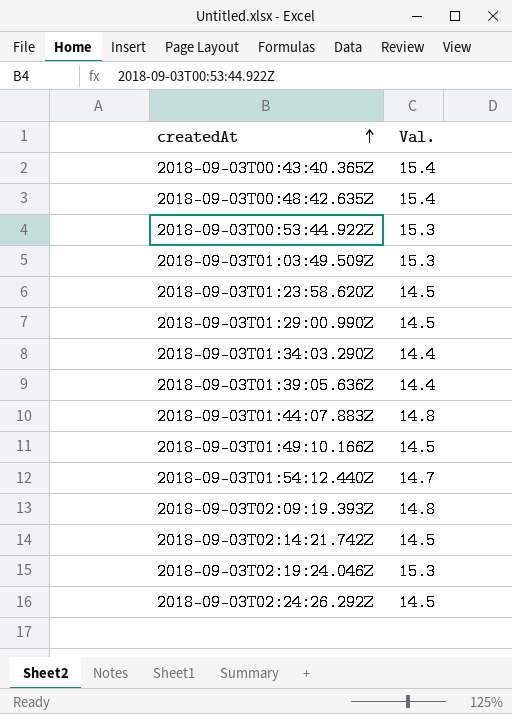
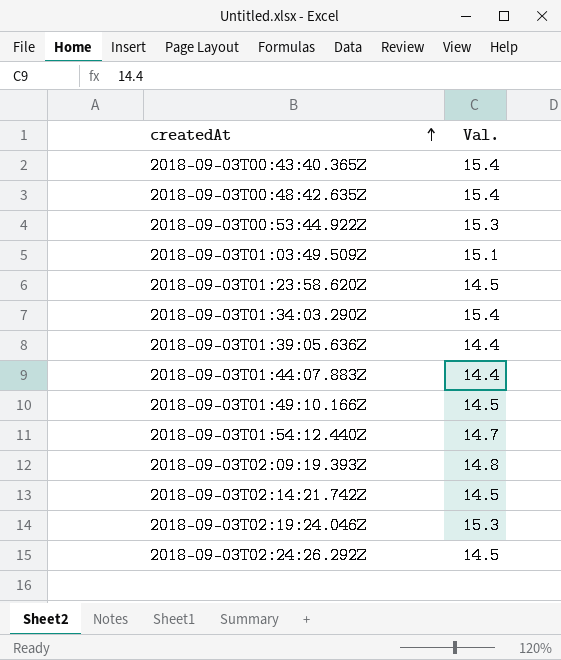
row 2018-09-03T01:29:00.990Z: 14.5 -> none
2018-09-03T01:03:49.509Z | Val.: 15.3 -> 15.1
2018-09-03T01:34:03.290Z | Val.: 14.4 -> 15.4
2018-09-03T01:44:07.883Z | Val.: 14.8 -> 14.4

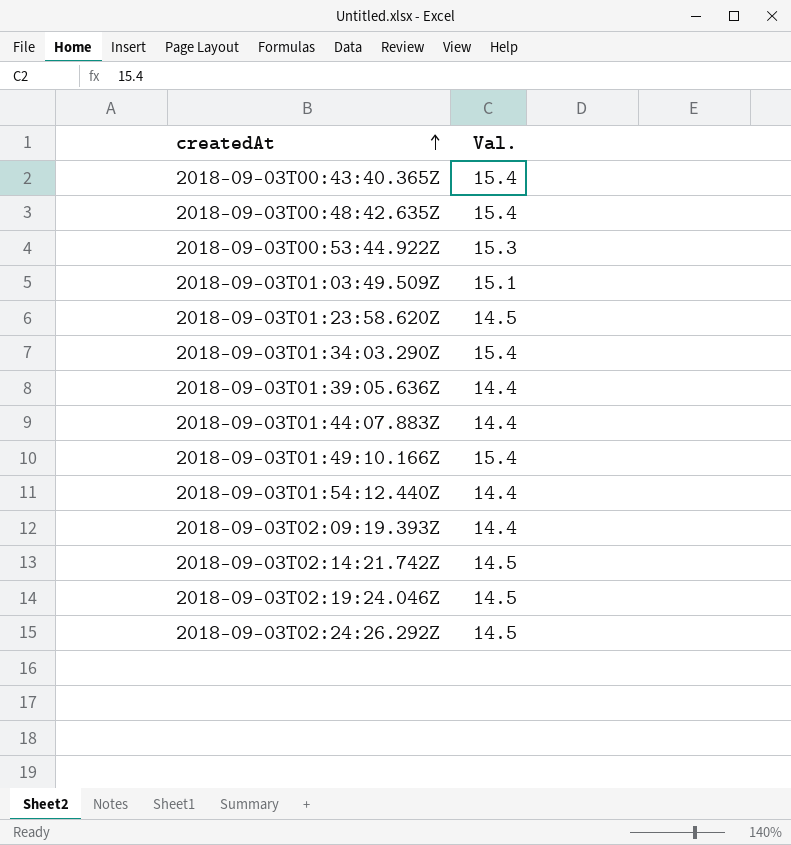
2018-09-03T01:49:10.166Z | Val.: 14.5 -> 15.4
2018-09-03T01:54:12.440Z | Val.: 14.7 -> 14.4
2018-09-03T02:09:19.393Z | Val.: 14.8 -> 14.4
2018-09-03T02:19:24.046Z | Val.: 15.3 -> 14.5

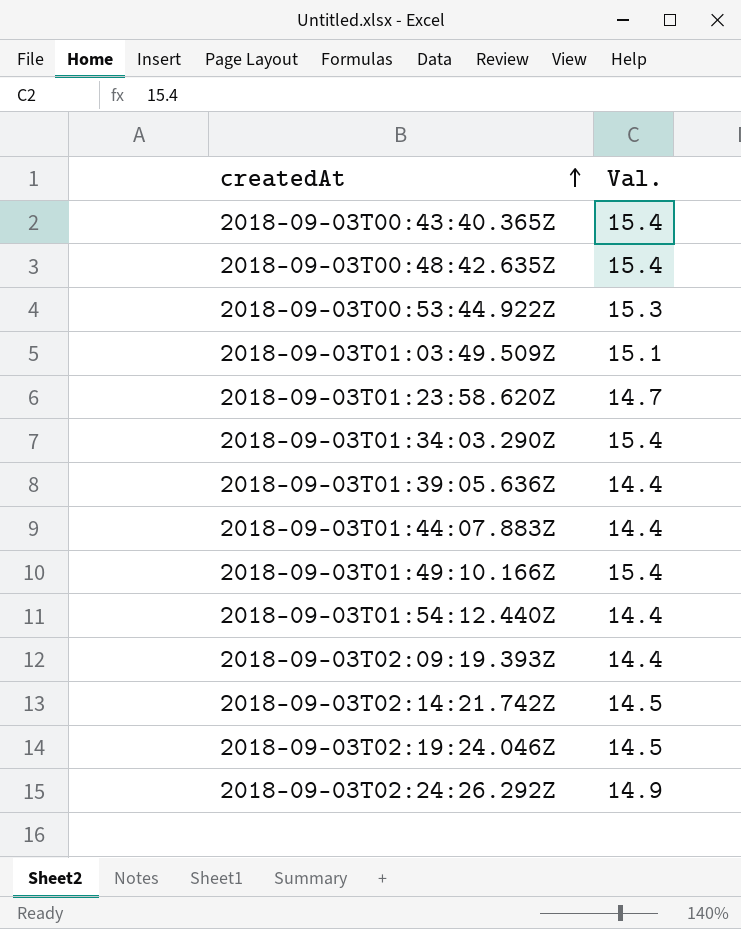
2018-09-03T01:23:58.620Z | Val.: 14.5 -> 14.7
2018-09-03T02:24:26.292Z | Val.: 14.5 -> 14.9

